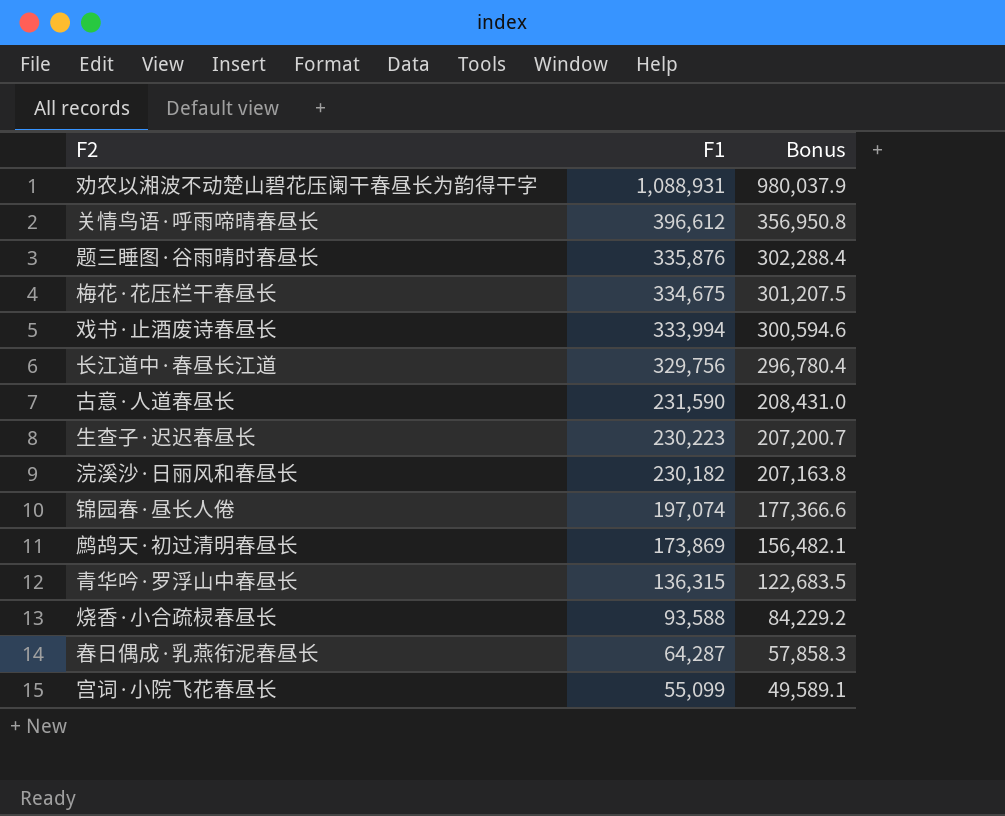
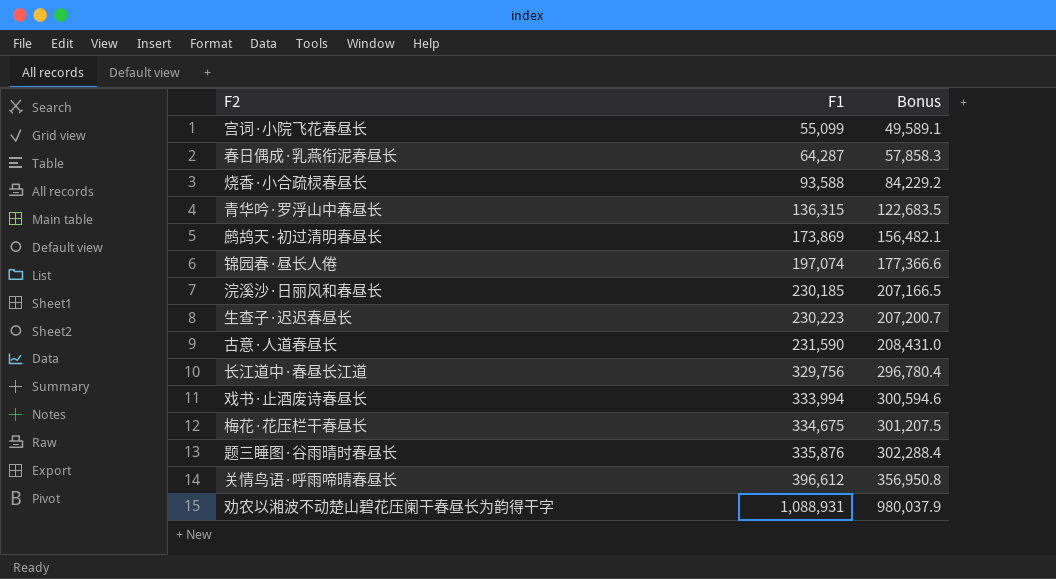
row order: F1 descending -> F1 ascending
浣溪沙·日丽风和春昼长 | F1: 230,182 -> 230,185
浣溪沙·日丽风和春昼长 | Bonus: 207,163.8 -> 207,166.5

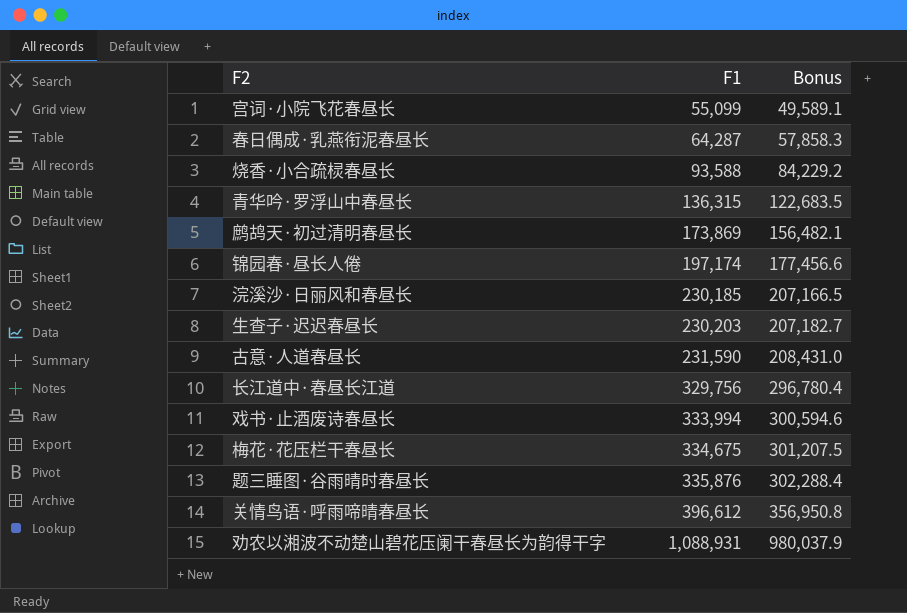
锦园春·昼长人倦 | F1: 197,074 -> 197,174
锦园春·昼长人倦 | Bonus: 177,366.6 -> 177,456.6
生查子·迟迟春昼长 | F1: 230,223 -> 230,203
生查子·迟迟春昼长 | Bonus: 207,200.7 -> 207,182.7

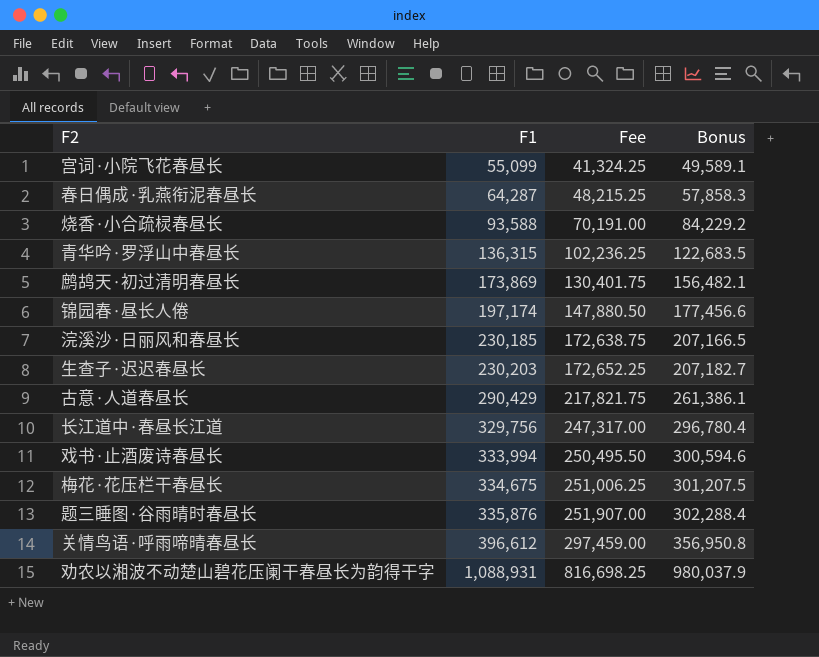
column Fee | formula: none -> [F1] * 0.75
古意·人道春昼长 | F1: 231,590 -> 290,429
古意·人道春昼长 | Bonus: 208,431.0 -> 261,386.1

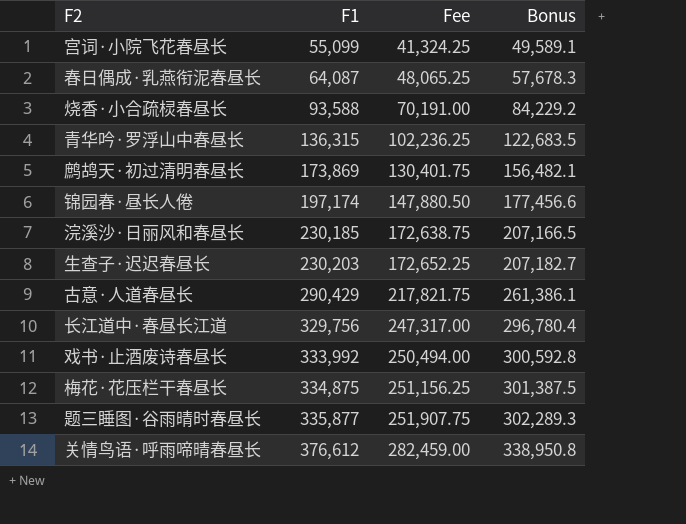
row 劝农以湘波不动楚山碧花压阑干春昼长为韵得干字: 1,088,931 | 816,698.25 | 980,037.9 -> none
春日偶成·乳燕衔泥春昼长 | F1: 64,287 -> 64,087
春日偶成·乳燕衔泥春昼长 | Fee: 48,215.25 -> 48,065.25
春日偶成·乳燕衔泥春昼长 | Bonus: 57,858.3 -> 57,678.3
戏书·止酒废诗春昼长 | F1: 333,994 -> 333,992
戏书·止酒废诗春昼长 | Fee: 250,495.50 -> 250,494.00
戏书·止酒废诗春昼长 | Bonus: 300,594.6 -> 300,592.8
梅花·花压栏干春昼长 | F1: 334,675 -> 334,875
梅花·花压栏干春昼长 | Fee: 251,006.25 -> 251,156.25
梅花·花压栏干春昼长 | Bonus: 301,207.5 -> 301,387.5
题三睡图·谷雨晴时春昼长 | F1: 335,876 -> 335,877
题三睡图·谷雨晴时春昼长 | Fee: 251,907.00 -> 251,907.75
题三睡图·谷雨晴时春昼长 | Bonus: 302,288.4 -> 302,289.3
关情鸟语·呼雨啼晴春昼长 | F1: 396,612 -> 376,612
关情鸟语·呼雨啼晴春昼长 | Fee: 297,459.00 -> 282,459.00
关情鸟语·呼雨啼晴春昼长 | Bonus: 356,950.8 -> 338,950.8

